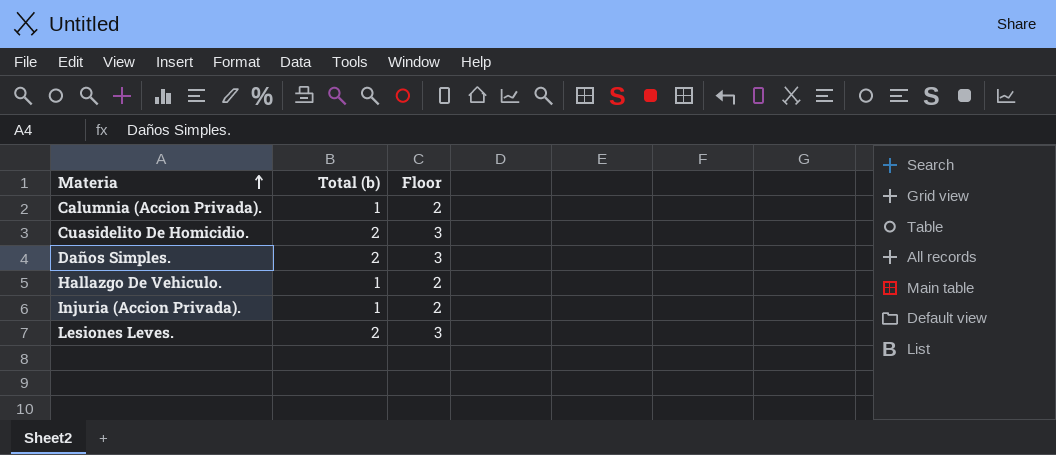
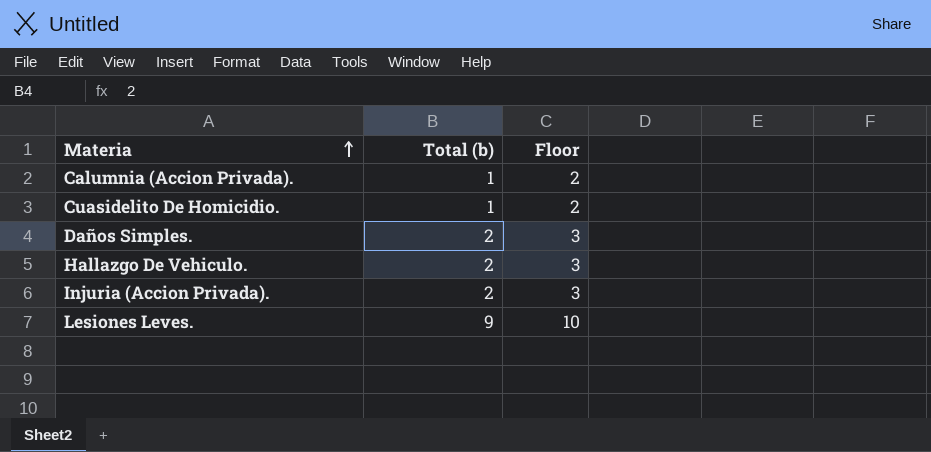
Cuasidelito De Homicidio. | Total (b): 2 -> 1
Cuasidelito De Homicidio. | Floor: 3 -> 2
Hallazgo De Vehiculo. | Total (b): 1 -> 2
Hallazgo De Vehiculo. | Floor: 2 -> 3
Injuria (Accion Privada). | Total (b): 1 -> 2
Injuria (Accion Privada). | Floor: 2 -> 3
Lesiones Leves. | Total (b): 2 -> 9
Lesiones Leves. | Floor: 3 -> 10

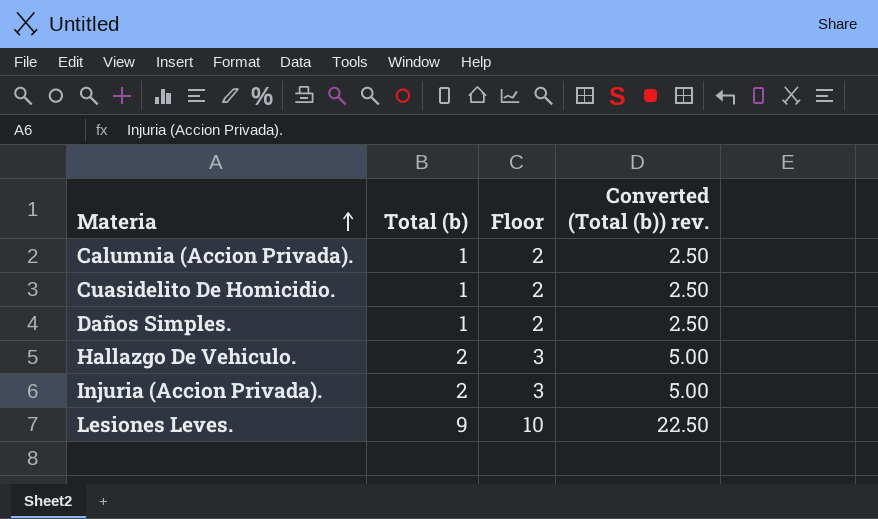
column Converted (Total (b)) rev. | formula: none -> [Total (b)] * 2.5
Daños Simples. | Total (b): 2 -> 1
Daños Simples. | Floor: 3 -> 2

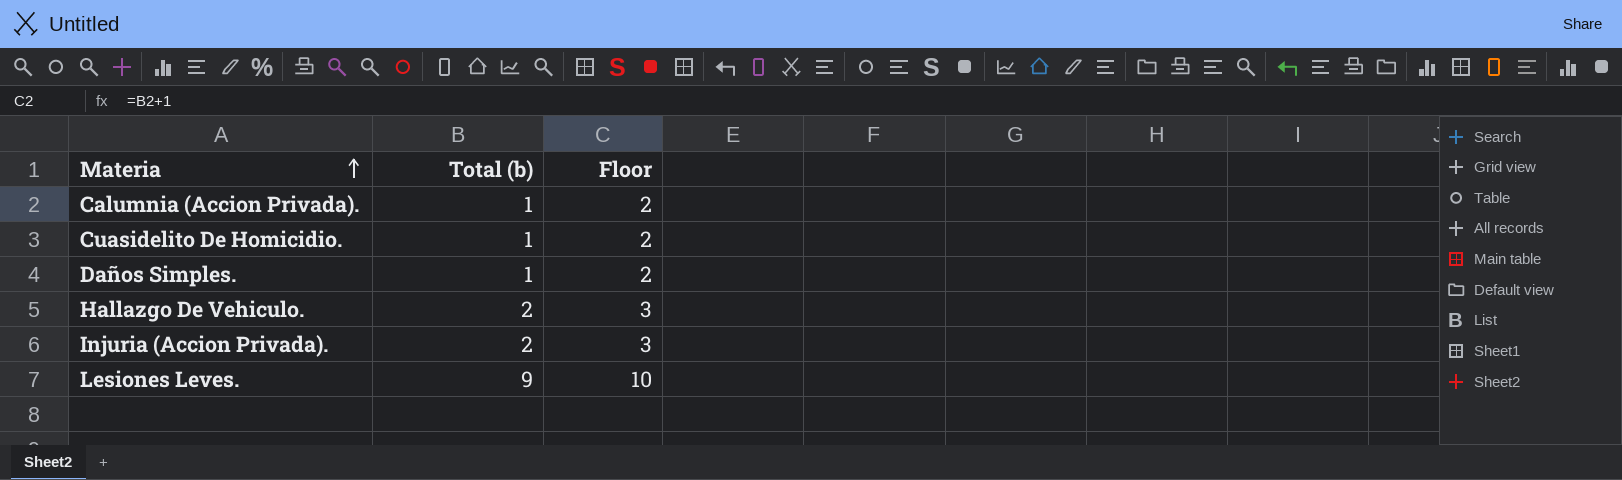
column Converted (Total (b)) rev. | formula: [Total (b)] * 2.5 -> none

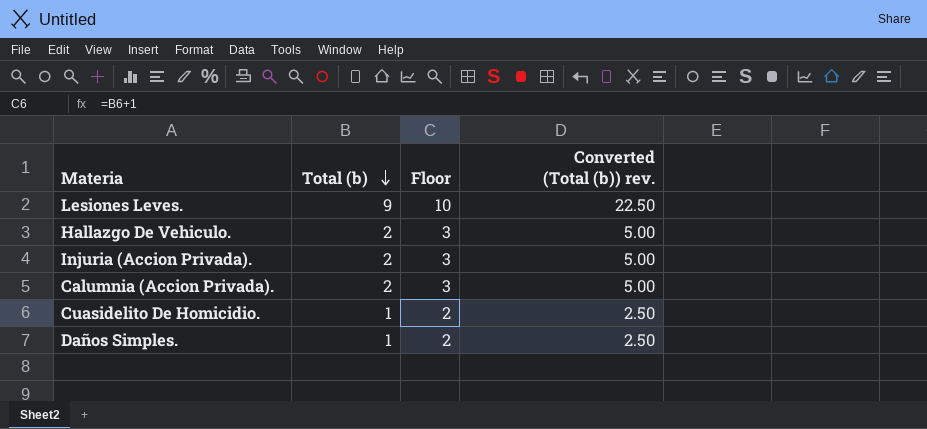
row order: Materia ascending -> Total (b) descending
column Converted (Total (b)) rev. | formula: none -> [Total (b)] * 2.5
Calumnia (Accion Privada). | Total (b): 1 -> 2
Calumnia (Accion Privada). | Floor: 2 -> 3

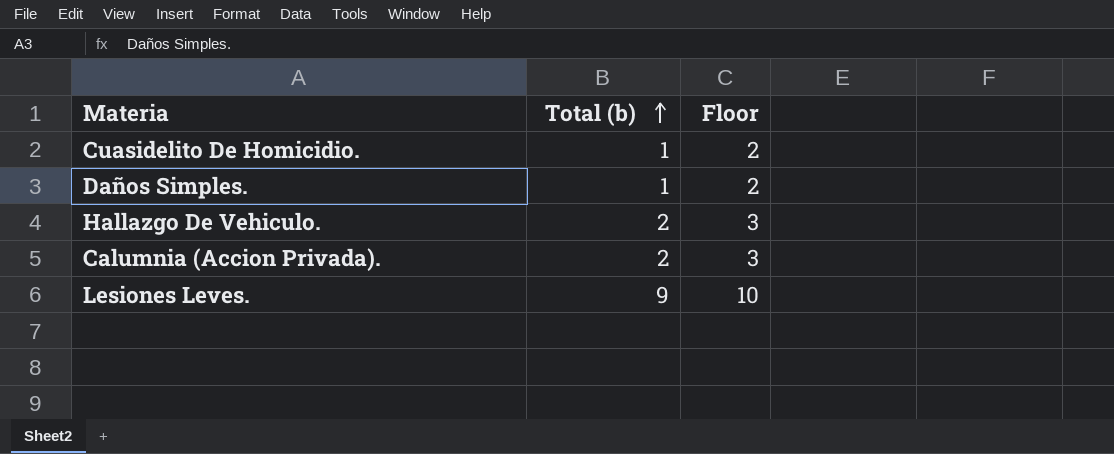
row order: Total (b) descending -> Total (b) ascending
column Converted (Total (b)) rev. | formula: [Total (b)] * 2.5 -> none
row Injuria (Accion Privada).: 2 | 3 | 5.00 -> none

